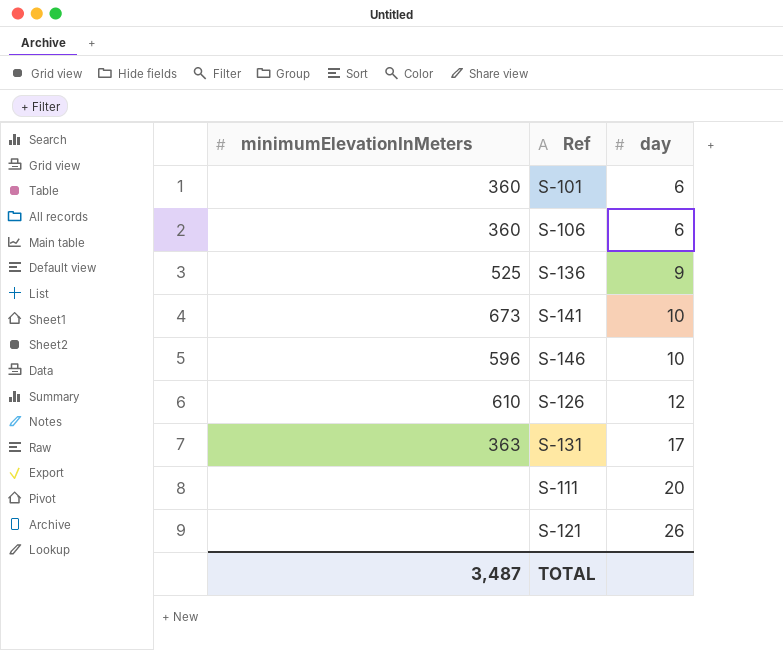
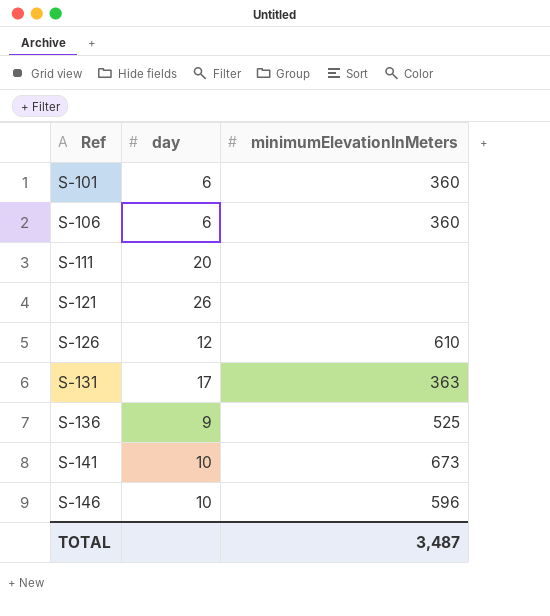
row order: day ascending -> Ref ascending
column minimumElevationInMeters | position: 1 -> 3

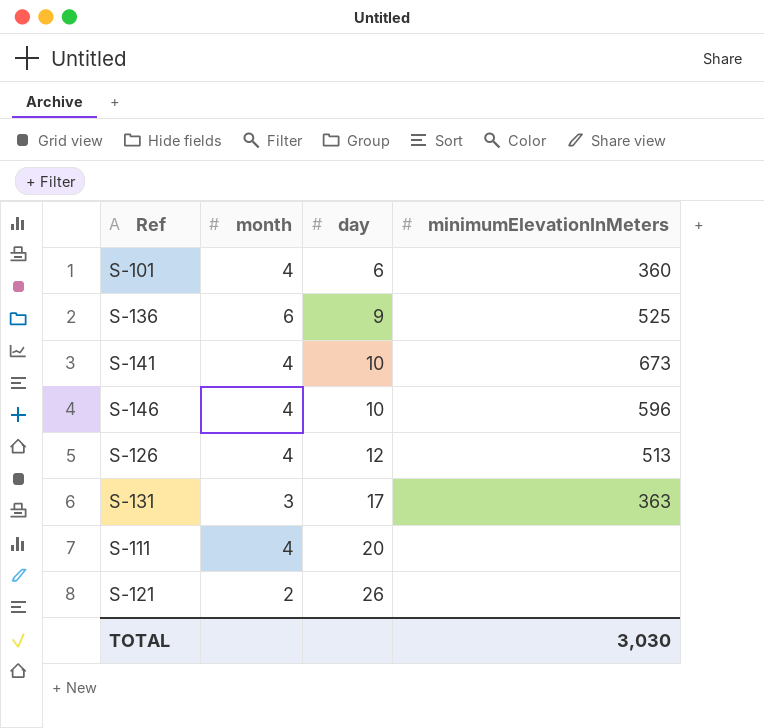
row order: Ref ascending -> day ascending
column month | position: none -> 2
row S-106: 6 | 360 -> none
S-126 | minimumElevationInMeters: 610 -> 513
TOTAL | minimumElevationInMeters: 3,487 -> 3,030

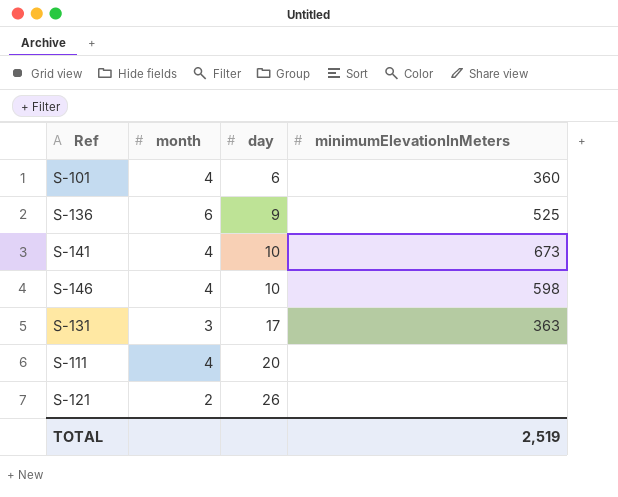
row S-126: 4 | 12 | 513 -> none
S-146 | minimumElevationInMeters: 596 -> 598
TOTAL | minimumElevationInMeters: 3,030 -> 2,519

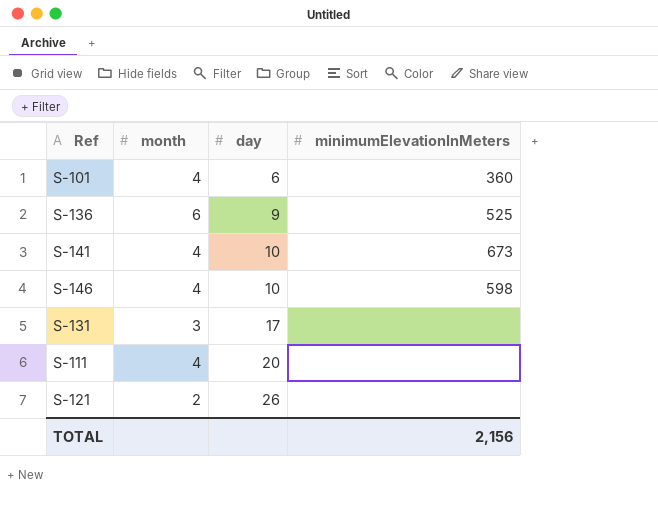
S-131 | minimumElevationInMeters: 363 -> none
TOTAL | minimumElevationInMeters: 2,519 -> 2,156

